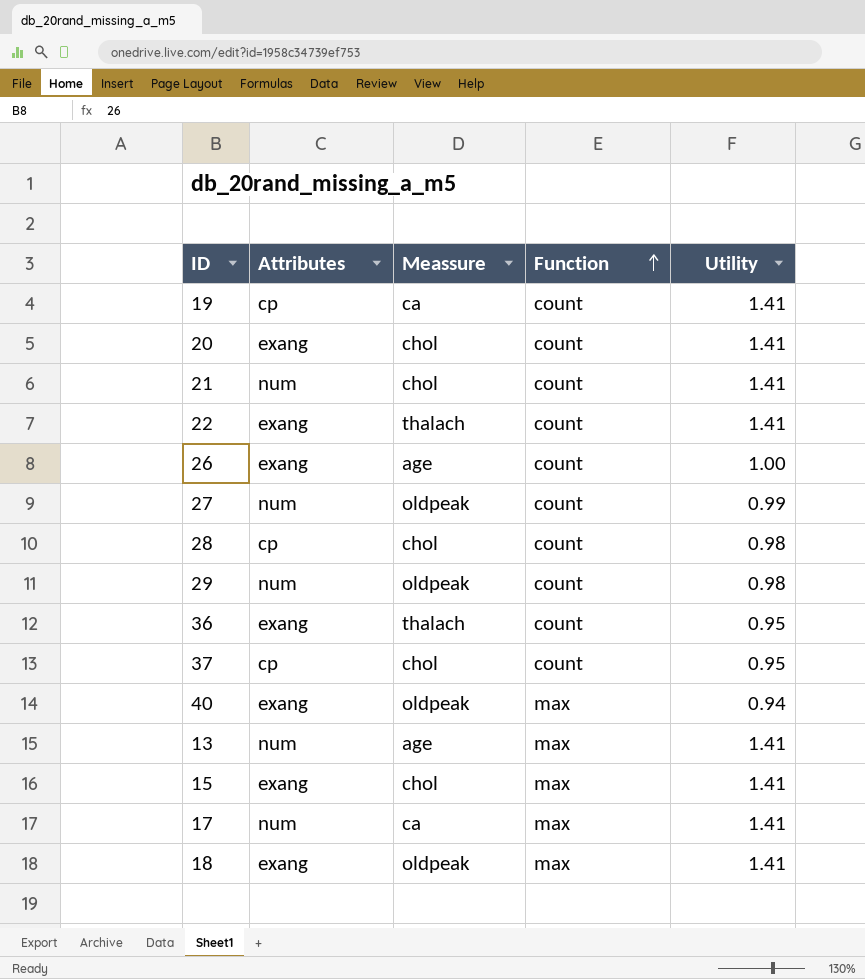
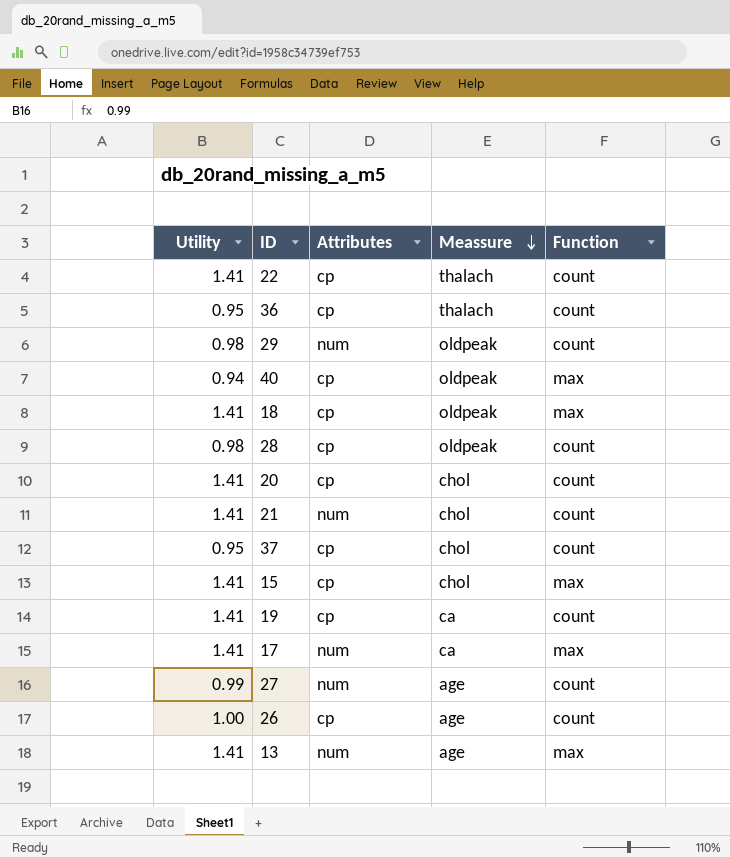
row order: Function ascending -> Meassure descending
column Utility | position: 5 -> 1
22 | Attributes: exang -> cp
36 | Attributes: exang -> cp
40 | Attributes: exang -> cp
18 | Attributes: exang -> cp
28 | Meassure: chol -> oldpeak
20 | Attributes: exang -> cp
15 | Attributes: exang -> cp
27 | Meassure: oldpeak -> age
26 | Attributes: exang -> cp

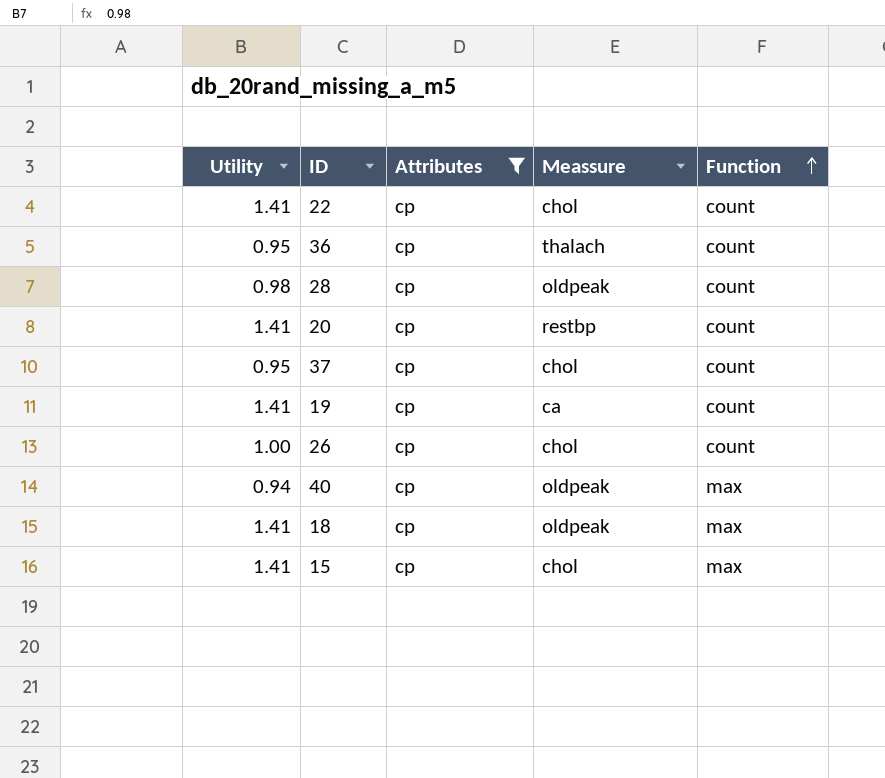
filter: none -> Attributes = cp
row order: Meassure descending -> Function ascending
22 | Meassure: thalach -> chol
20 | Meassure: chol -> restbp
26 | Meassure: age -> chol

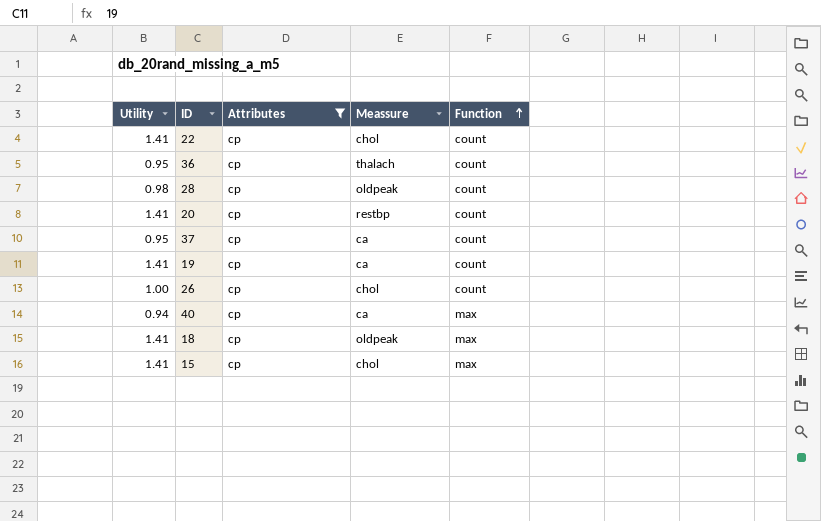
37 | Meassure: chol -> ca
40 | Meassure: oldpeak -> ca

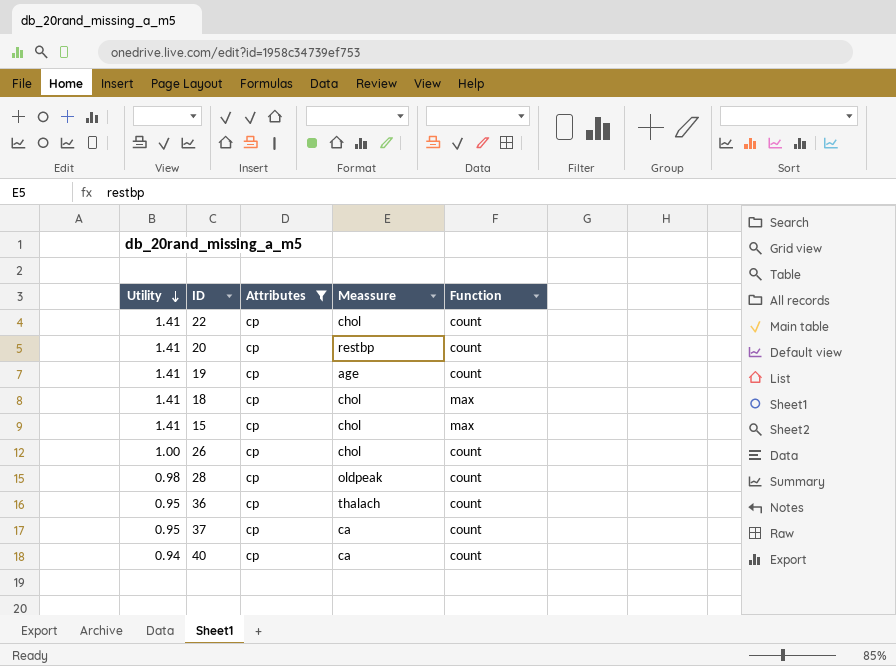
row order: Function ascending -> Utility descending
19 | Meassure: ca -> age
18 | Meassure: oldpeak -> chol
40 | Function: max -> count

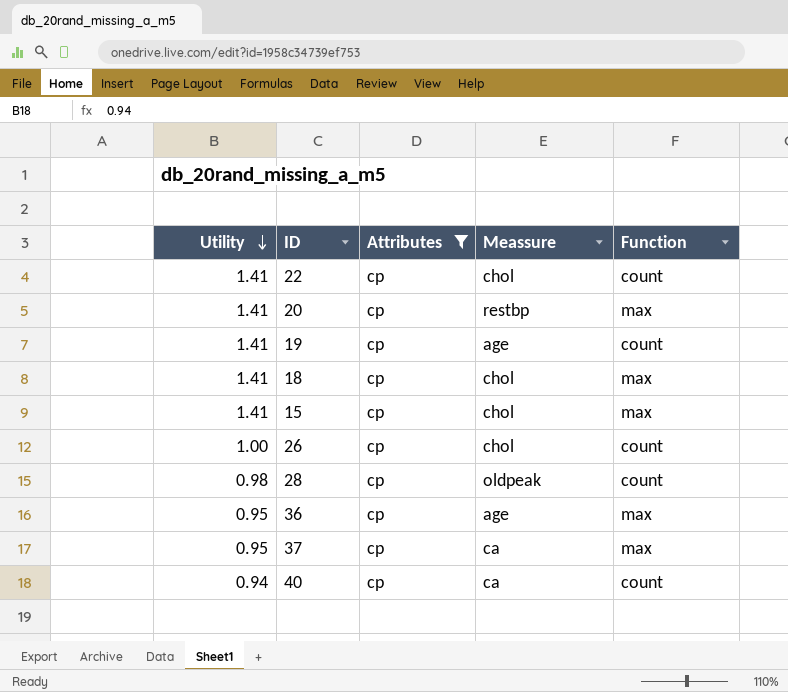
20 | Function: count -> max
36 | Meassure: thalach -> age
36 | Function: count -> max
37 | Function: count -> max

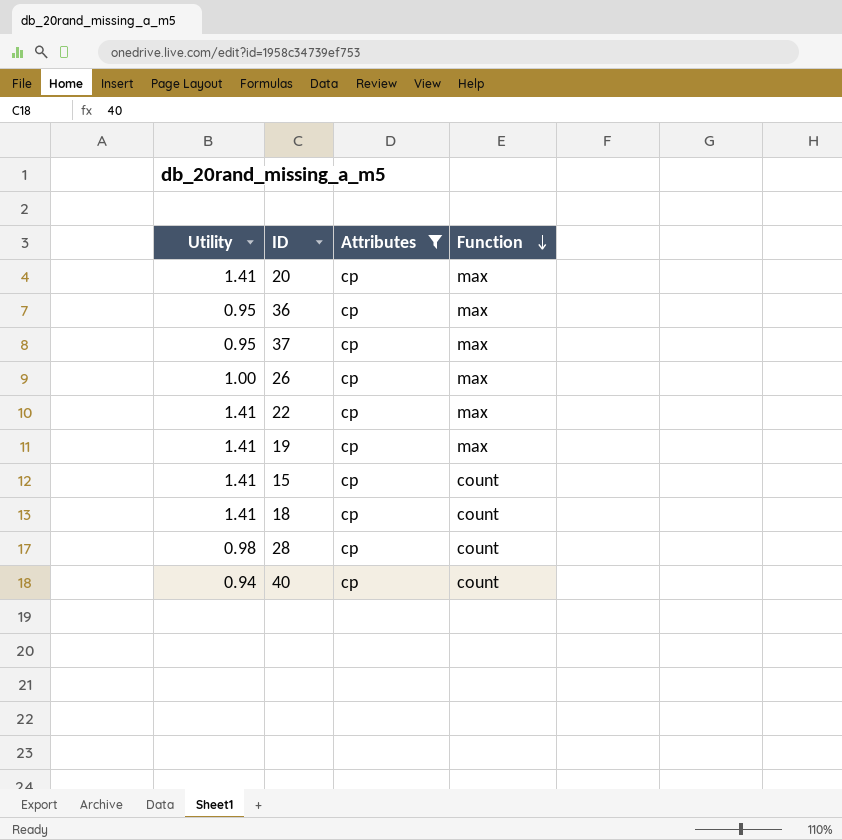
row order: Utility descending -> Function descending
column Meassure | position: 4 -> none
26 | Function: count -> max
22 | Function: count -> max
19 | Function: count -> max
15 | Function: max -> count
18 | Function: max -> count

